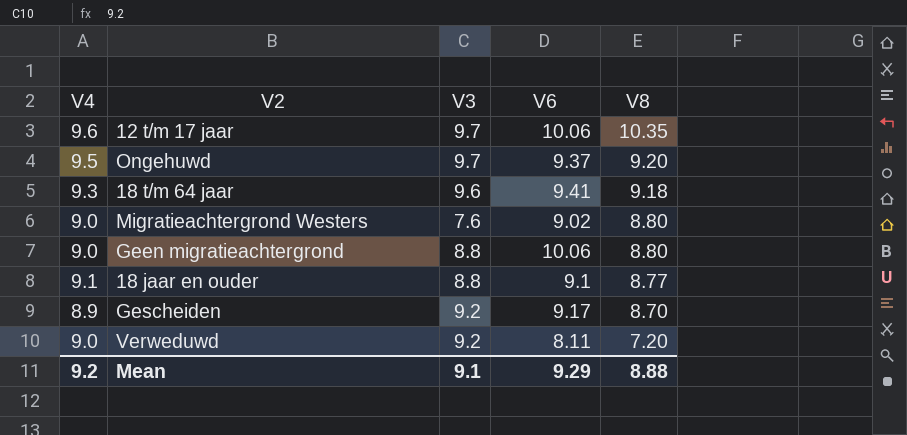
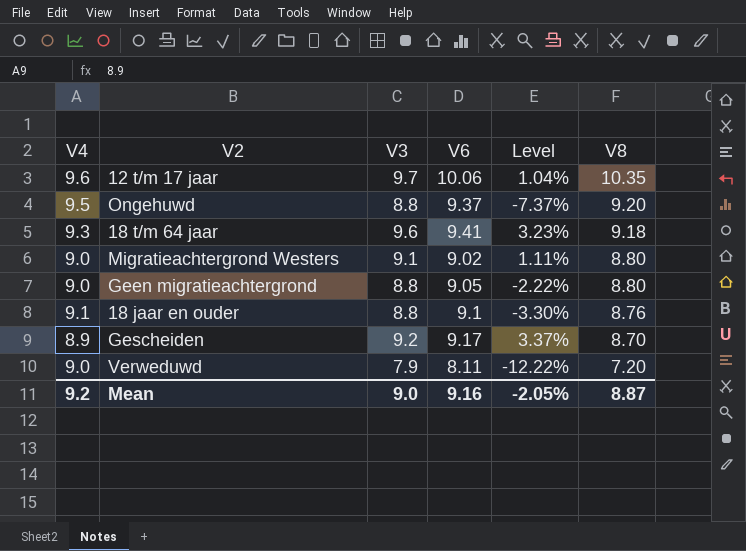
column Level | formula: none -> ([V3] - [V4]) / [V4]
Ongehuwd | V3: 9.7 -> 8.8
Migratieachtergrond Westers | V3: 7.6 -> 9.1
Geen migratieachtergrond | V6: 10.06 -> 9.05
18 jaar en ouder | V8: 8.77 -> 8.76
Verweduwd | V3: 9.2 -> 7.9
Mean | V3: 9.1 -> 9.0
Mean | V6: 9.29 -> 9.16
Mean | V8: 8.88 -> 8.87

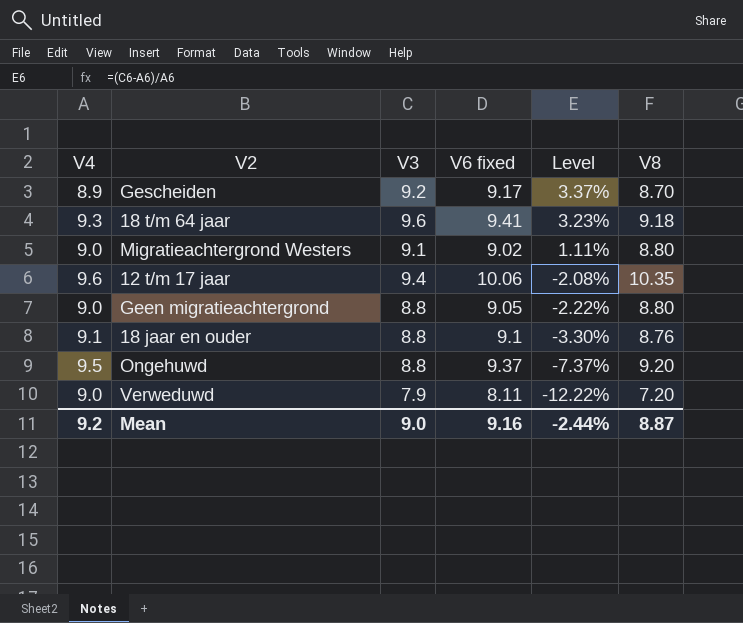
row order: V8 descending -> Level descending
column name: V6 -> V6 fixed
12 t/m 17 jaar | V3: 9.7 -> 9.4
12 t/m 17 jaar | Level: 1.04% -> -2.08%
Mean | Level: -2.05% -> -2.44%

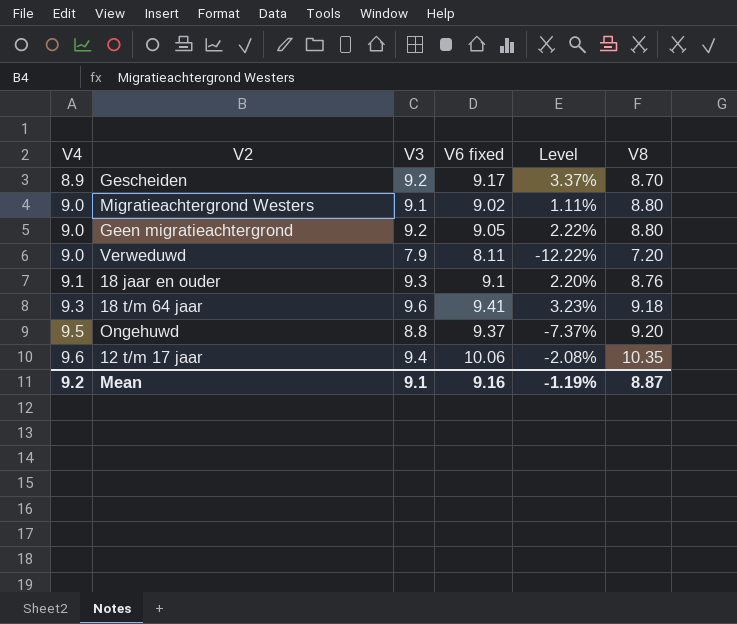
row order: Level descending -> V4 ascending
Geen migratieachtergrond | V3: 8.8 -> 9.2
Geen migratieachtergrond | Level: -2.22% -> 2.22%
18 jaar en ouder | V3: 8.8 -> 9.3
18 jaar en ouder | Level: -3.30% -> 2.20%
Mean | V3: 9.0 -> 9.1
Mean | Level: -2.44% -> -1.19%

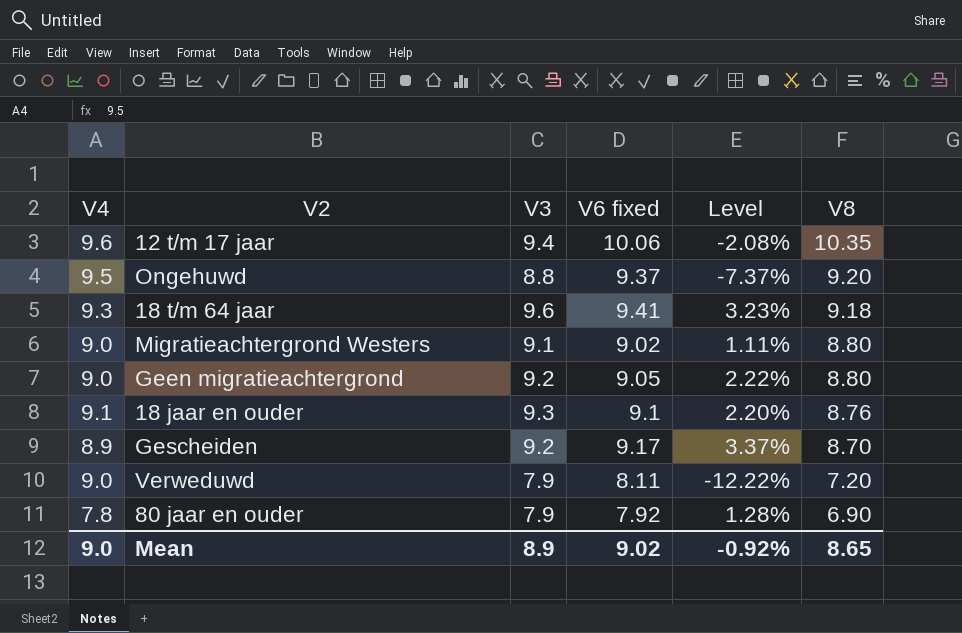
row order: V4 ascending -> V8 descending
row 80 jaar en ouder: none -> 7.8 | 7.9 | 7.92 | 1.28% | 6.90
Mean | V4: 9.2 -> 9.0
Mean | V3: 9.1 -> 8.9
Mean | V6 fixed: 9.16 -> 9.02
Mean | Level: -1.19% -> -0.92%
Mean | V8: 8.87 -> 8.65

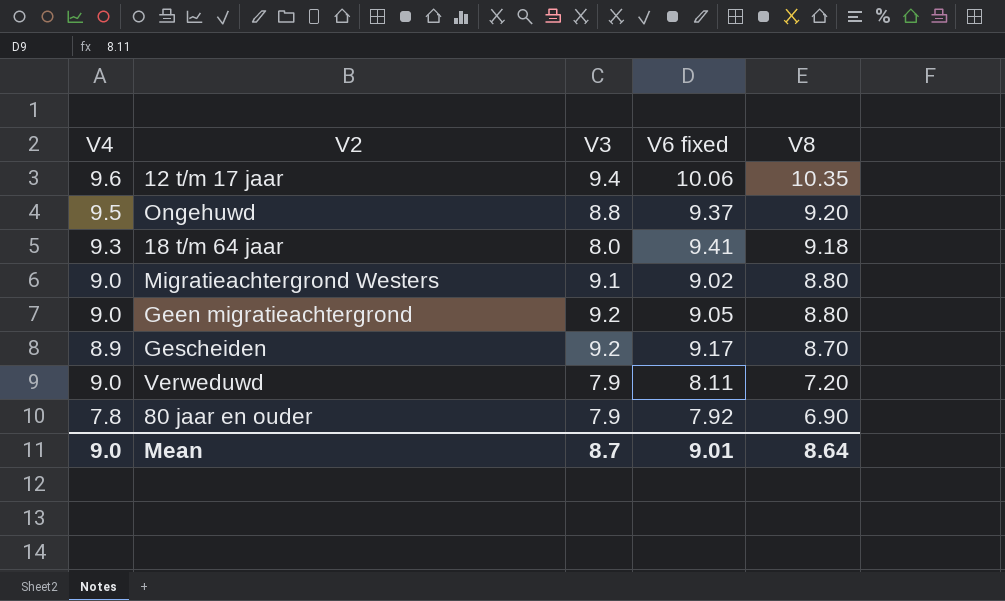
column Level | formula: ([V3] - [V4]) / [V4] -> none
row 18 jaar en ouder: 9.1 | 9.3 | 9.1 | 2.20% | 8.76 -> none
18 t/m 64 jaar | V3: 9.6 -> 8.0
Mean | V3: 8.9 -> 8.7
Mean | V6 fixed: 9.02 -> 9.01
Mean | V8: 8.65 -> 8.64

